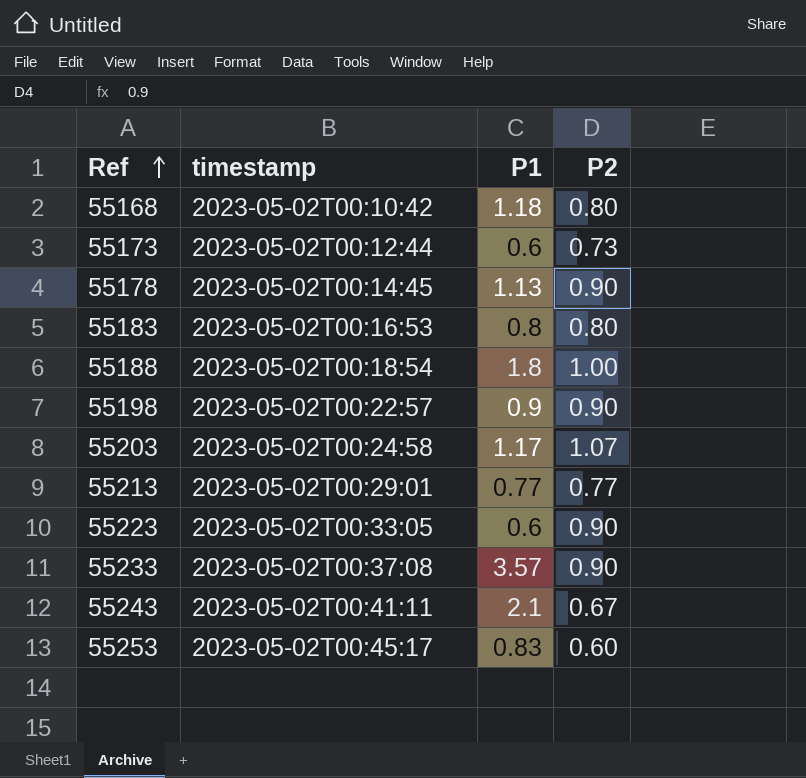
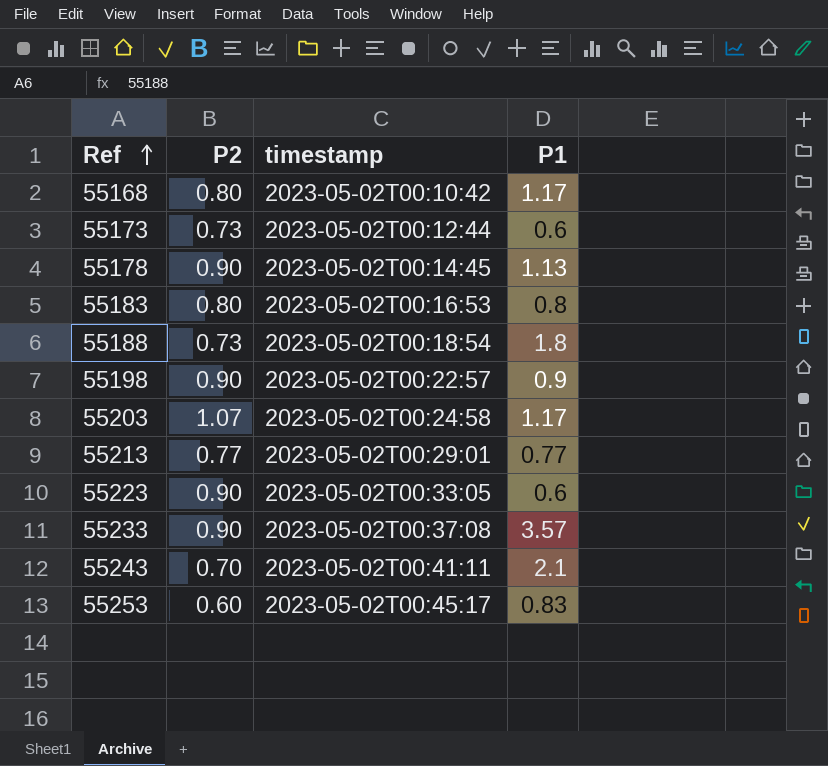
column P2 | position: 4 -> 2
55168 | P1: 1.18 -> 1.17
55188 | P2: 1.00 -> 0.73
55243 | P2: 0.67 -> 0.70

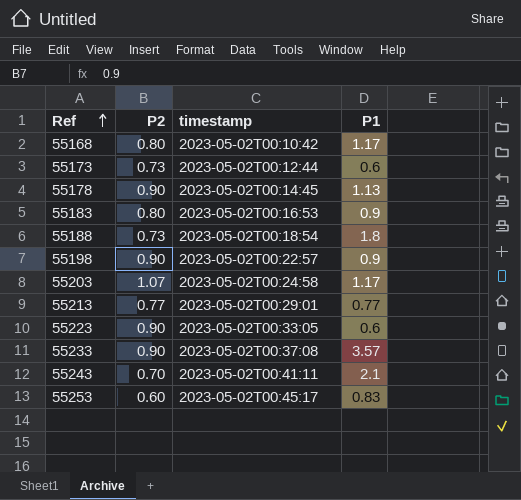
55183 | P1: 0.8 -> 0.9

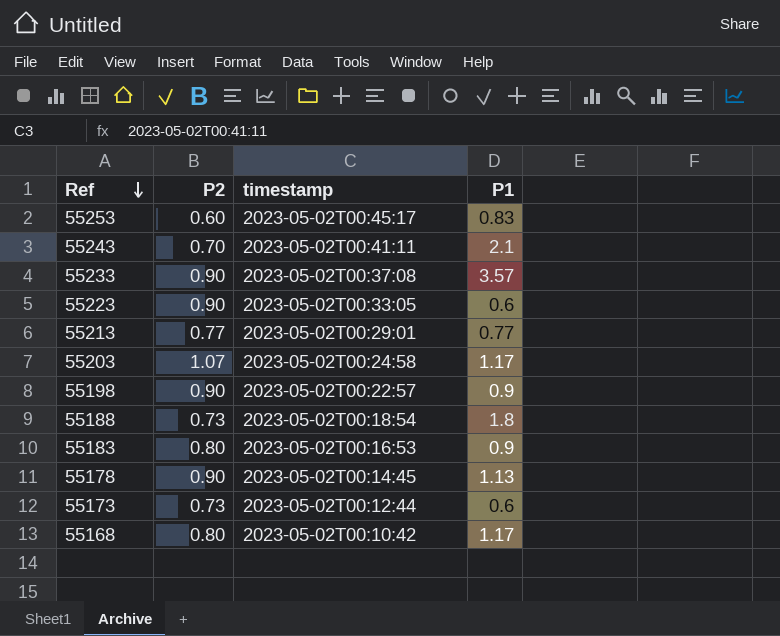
row order: Ref ascending -> Ref descending

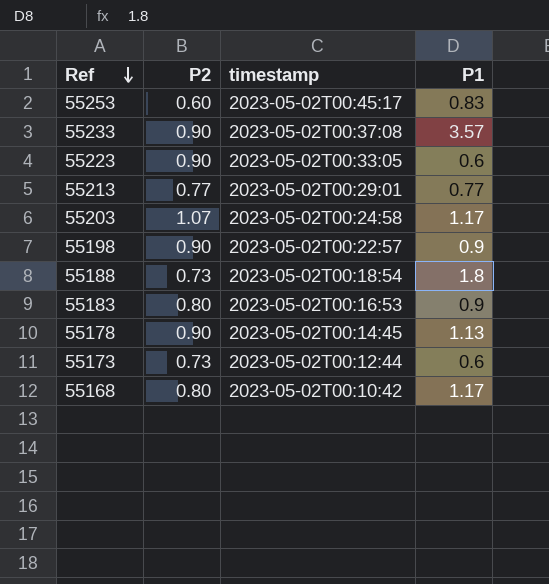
row 55243: 0.70 | 2023-05-02T00:41:11 | 2.1 -> none

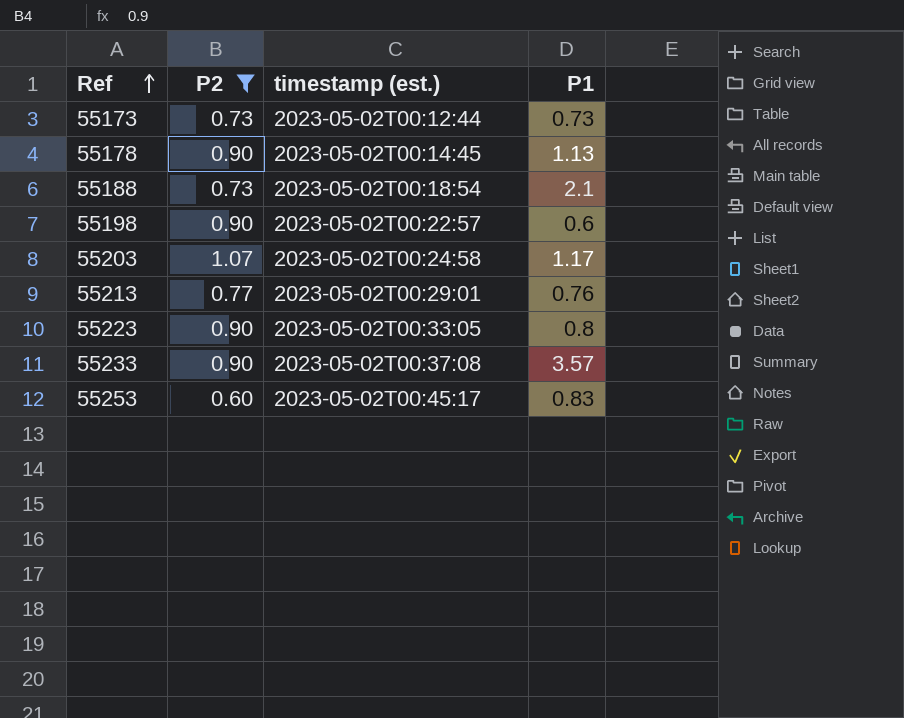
filter: none -> P2 != 0.80
row order: Ref descending -> Ref ascending
column name: timestamp -> timestamp (est.)
55173 | P1: 0.6 -> 0.73
55188 | P1: 1.8 -> 2.1
55198 | P1: 0.9 -> 0.6
55213 | P1: 0.77 -> 0.76
55223 | P1: 0.6 -> 0.8

